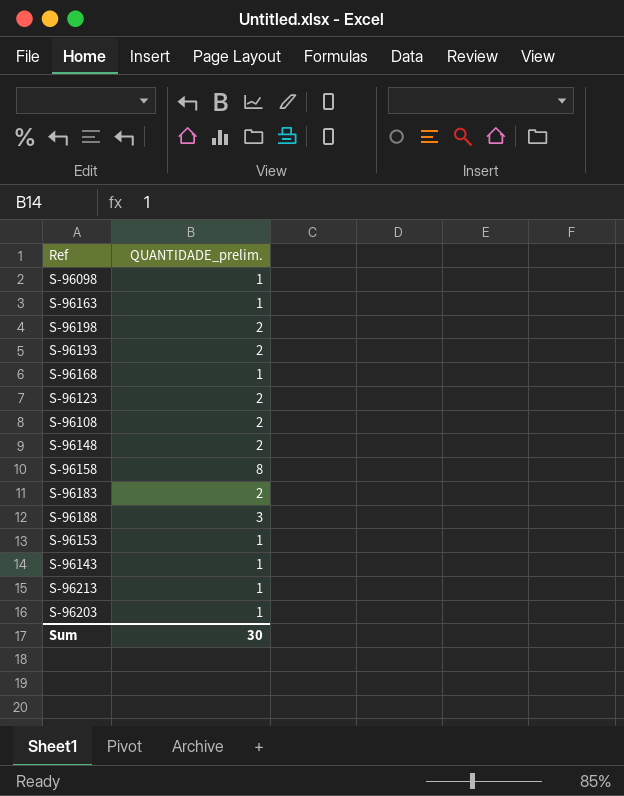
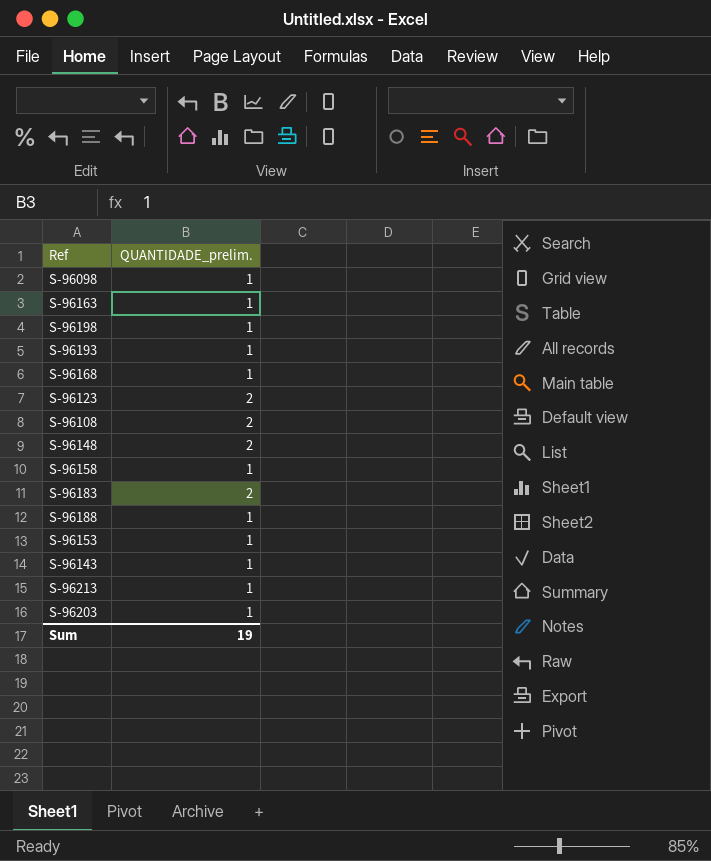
S-96198 | QUANTIDADE_prelim.: 2 -> 1
S-96193 | QUANTIDADE_prelim.: 2 -> 1
S-96158 | QUANTIDADE_prelim.: 8 -> 1
S-96188 | QUANTIDADE_prelim.: 3 -> 1
Sum | QUANTIDADE_prelim.: 30 -> 19

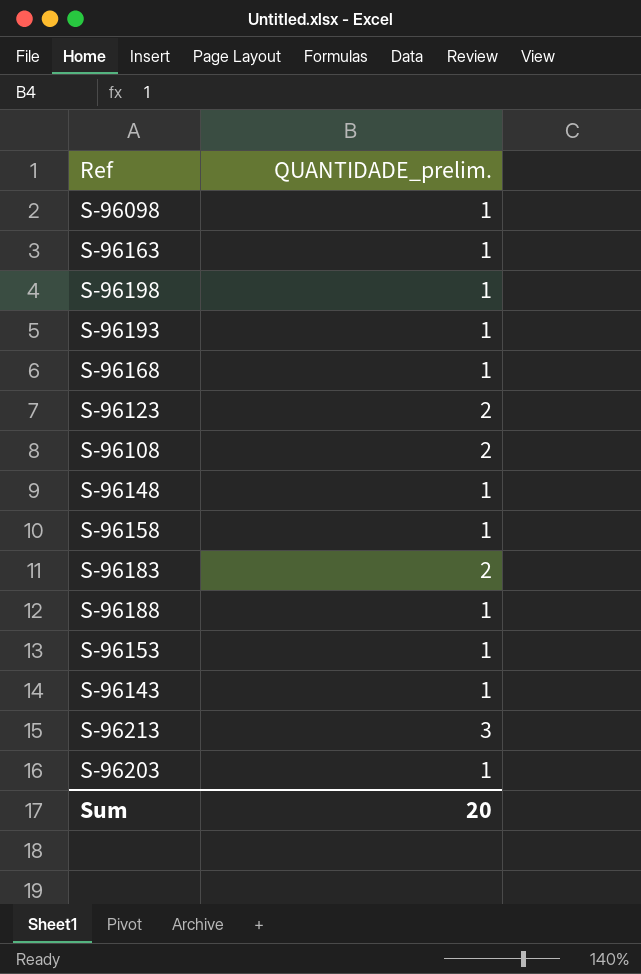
S-96148 | QUANTIDADE_prelim.: 2 -> 1
S-96213 | QUANTIDADE_prelim.: 1 -> 3
Sum | QUANTIDADE_prelim.: 19 -> 20

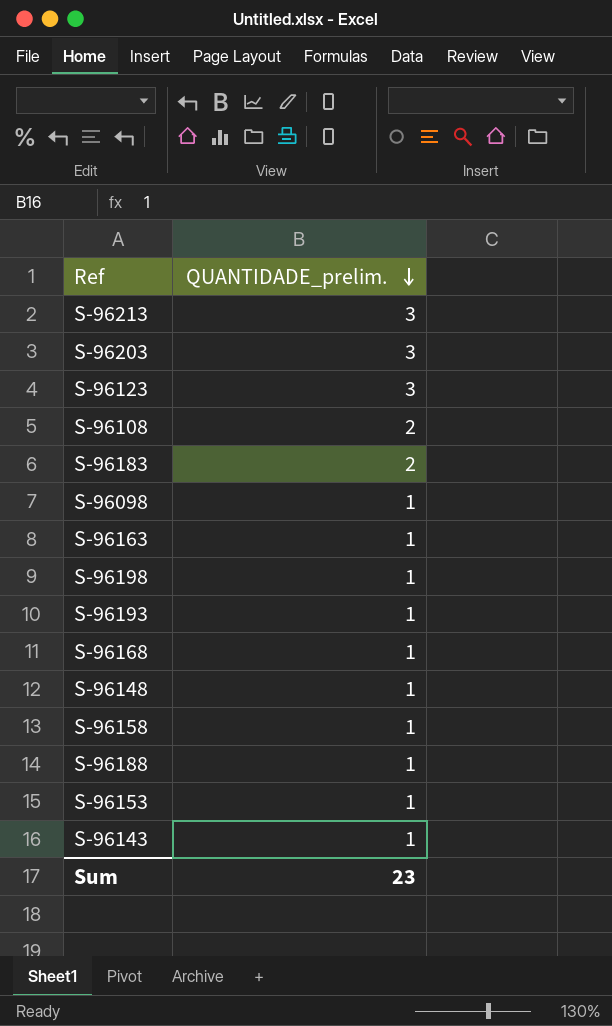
row order: none -> QUANTIDADE_prelim. descending
S-96203 | QUANTIDADE_prelim.: 1 -> 3
S-96123 | QUANTIDADE_prelim.: 2 -> 3
Sum | QUANTIDADE_prelim.: 20 -> 23

